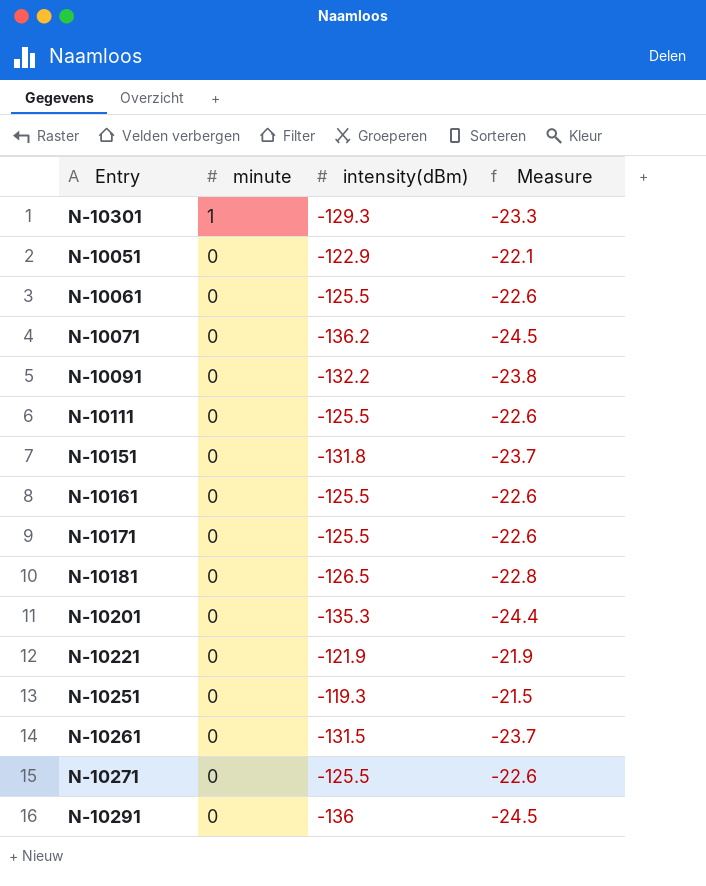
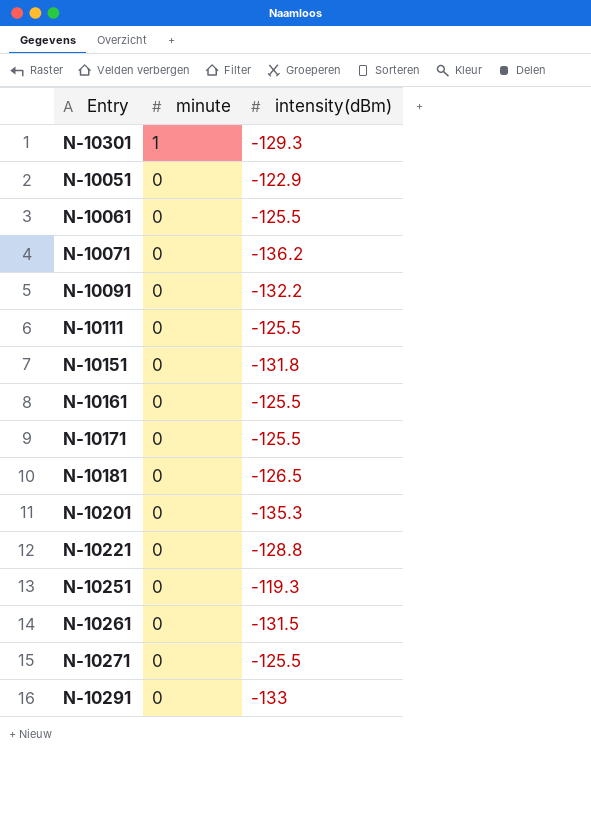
column Measure | formula: [intensity(dBm)] * 0.18 -> none
N-10221 | intensity(dBm): -121.9 -> -128.8
N-10291 | intensity(dBm): -136 -> -133

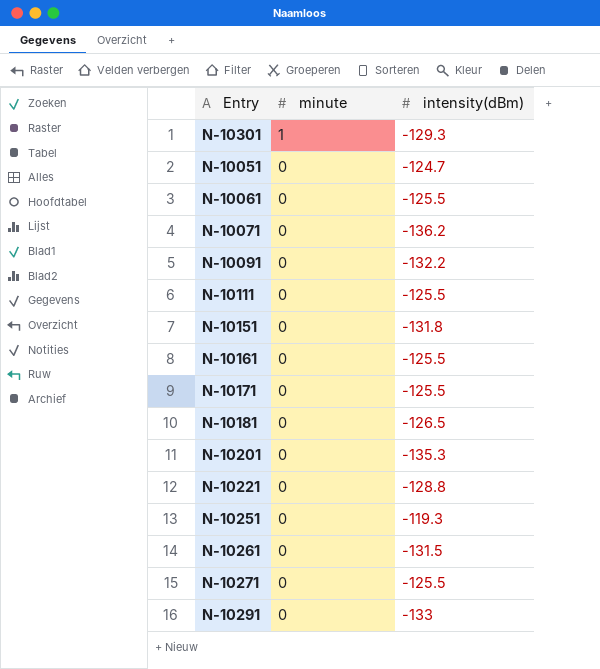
N-10051 | intensity(dBm): -122.9 -> -124.7

